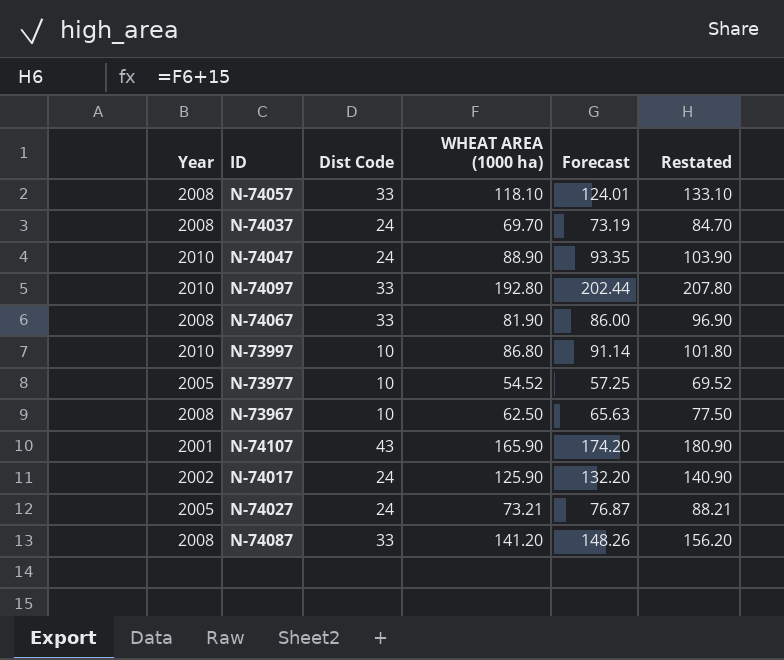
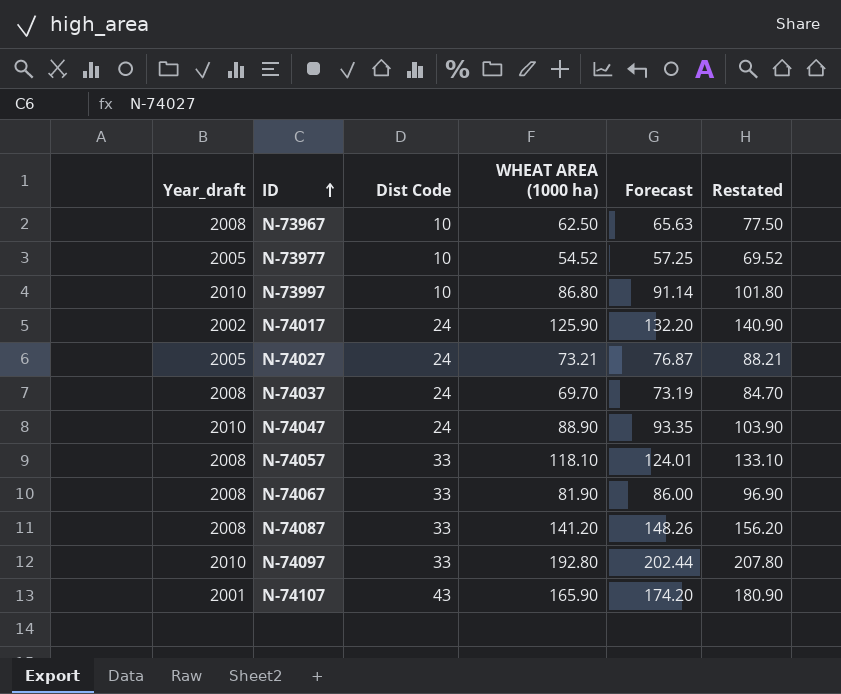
row order: none -> ID ascending
column name: Year -> Year_draft

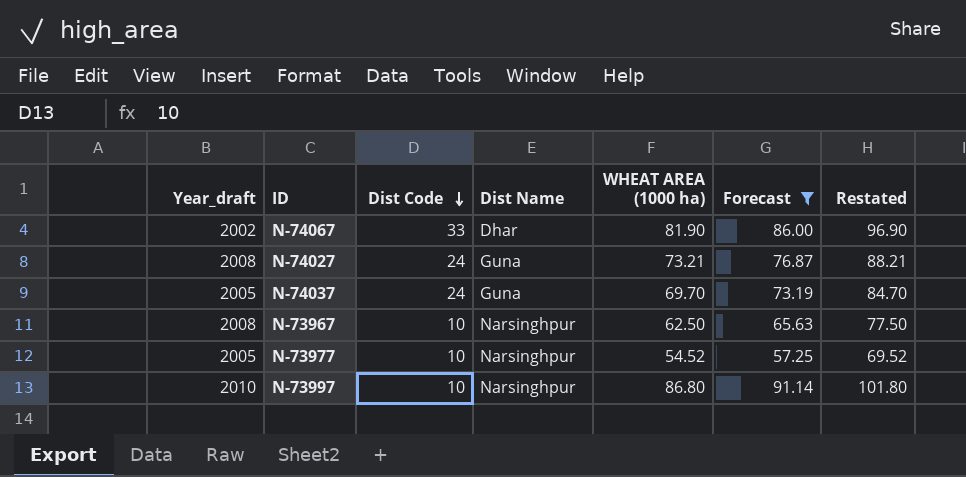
filter: none -> Forecast <= 91.14
row order: ID ascending -> Dist Code descending
column Dist Name | position: none -> 4
N-74067 | Year_draft: 2008 -> 2002
N-74027 | Year_draft: 2005 -> 2008
N-74037 | Year_draft: 2008 -> 2005

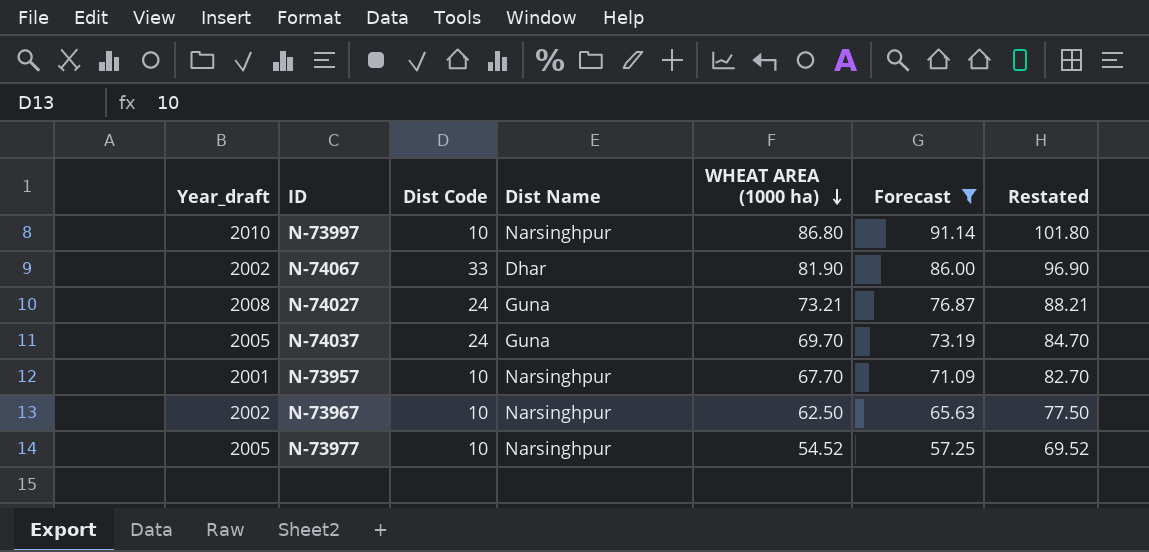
row order: Dist Code descending -> WHEAT AREA (1000 ha) descending
row N-73957: none -> 2001 | 10 | Narsinghpur | 67.70 | 71.09 | 82.70
N-73967 | Year_draft: 2008 -> 2002

